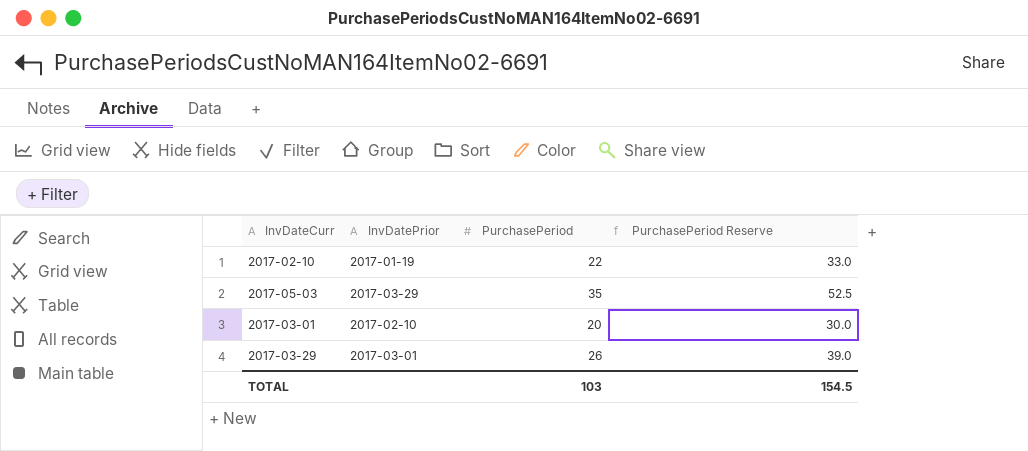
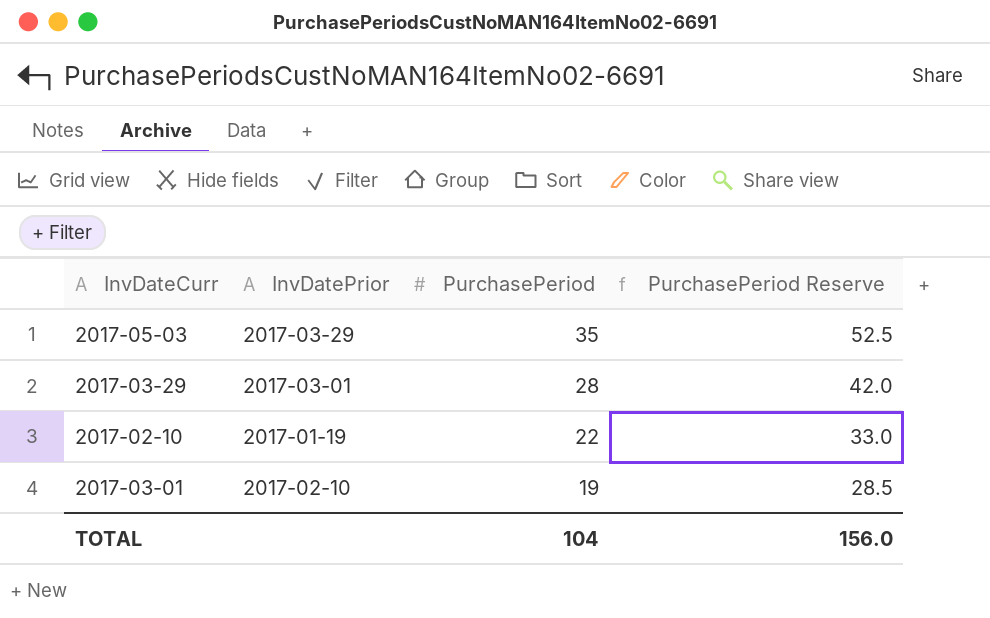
row order: none -> PurchasePeriod descending
2017-03-29 | PurchasePeriod: 26 -> 28
2017-03-29 | PurchasePeriod Reserve: 39.0 -> 42.0
2017-03-01 | PurchasePeriod: 20 -> 19
2017-03-01 | PurchasePeriod Reserve: 30.0 -> 28.5
TOTAL | PurchasePeriod: 103 -> 104
TOTAL | PurchasePeriod Reserve: 154.5 -> 156.0

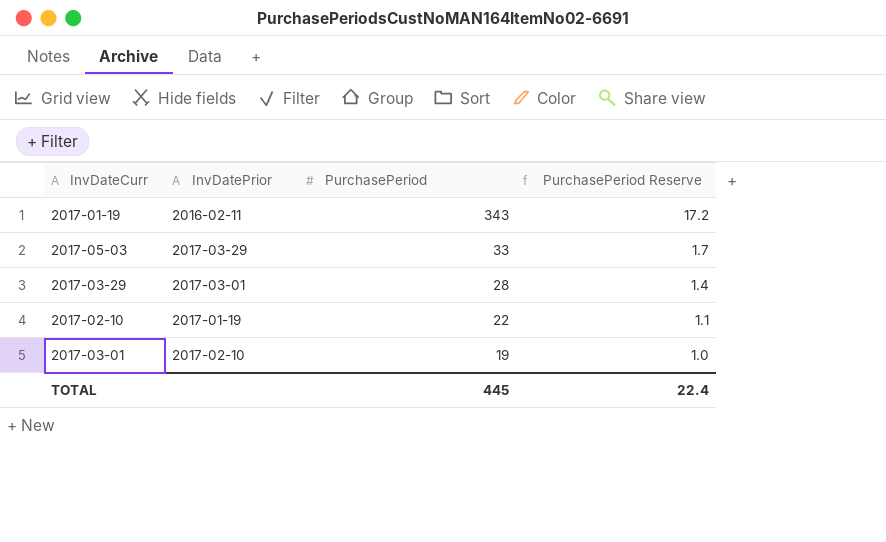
column PurchasePeriod Reserve | formula: [PurchasePeriod] * 1.5 -> [PurchasePeriod] * 0.05
row 2017-01-19: none -> 2016-02-11 | 343 | 17.2
2017-05-03 | PurchasePeriod: 35 -> 33
TOTAL | PurchasePeriod: 104 -> 445
TOTAL | PurchasePeriod Reserve: 156.0 -> 22.4

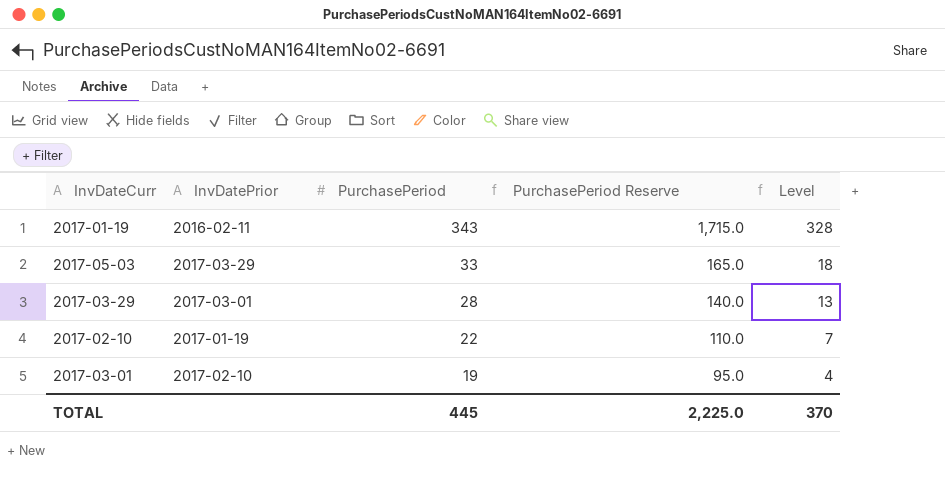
column PurchasePeriod Reserve | formula: [PurchasePeriod] * 0.05 -> [PurchasePeriod] * 5
column Level | formula: none -> [PurchasePeriod] - 15
TOTAL | PurchasePeriod Reserve: 22.4 -> 2,225.0

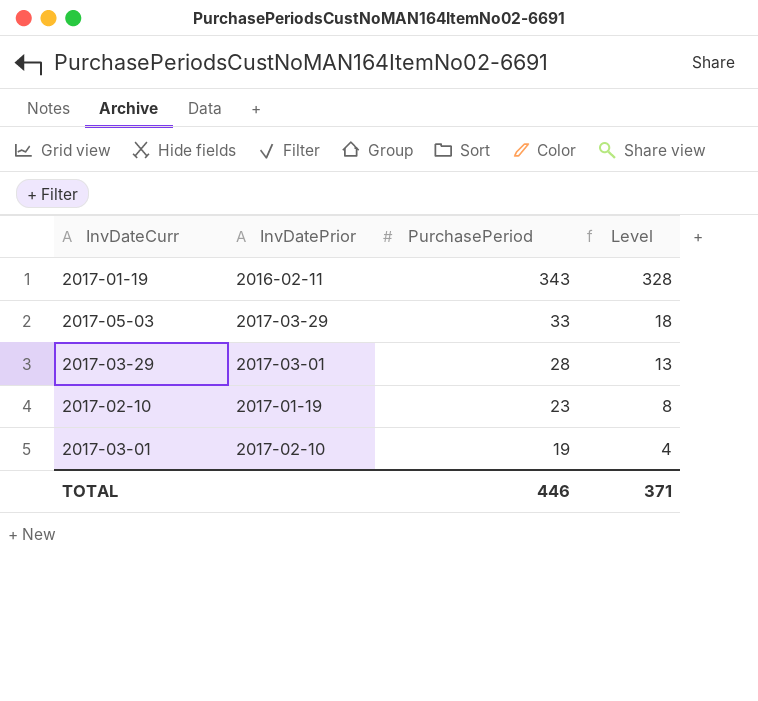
column PurchasePeriod Reserve | formula: [PurchasePeriod] * 5 -> none
2017-02-10 | PurchasePeriod: 22 -> 23
2017-02-10 | Level: 7 -> 8
TOTAL | PurchasePeriod: 445 -> 446
TOTAL | Level: 370 -> 371

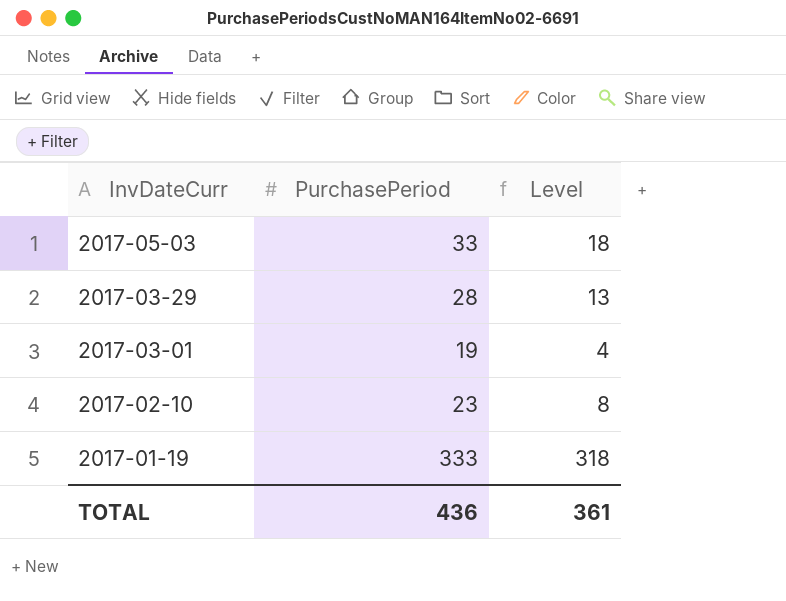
row order: PurchasePeriod descending -> InvDateCurr descending
column InvDatePrior | position: 2 -> none
2017-01-19 | PurchasePeriod: 343 -> 333
2017-01-19 | Level: 328 -> 318
TOTAL | PurchasePeriod: 446 -> 436
TOTAL | Level: 371 -> 361

